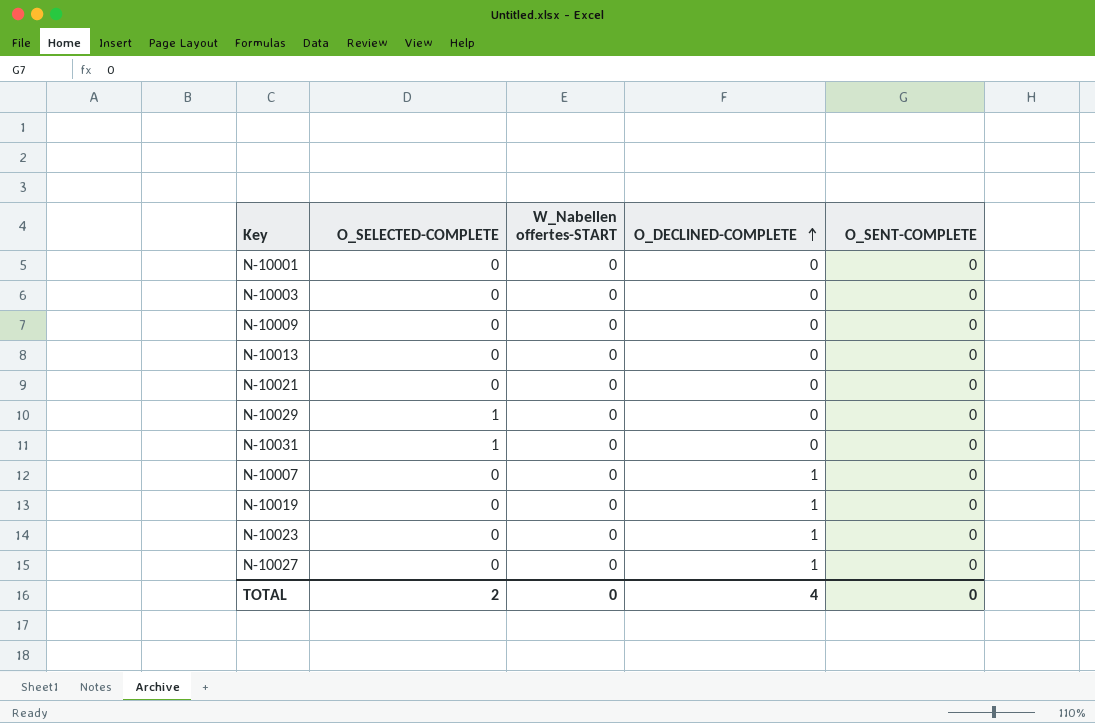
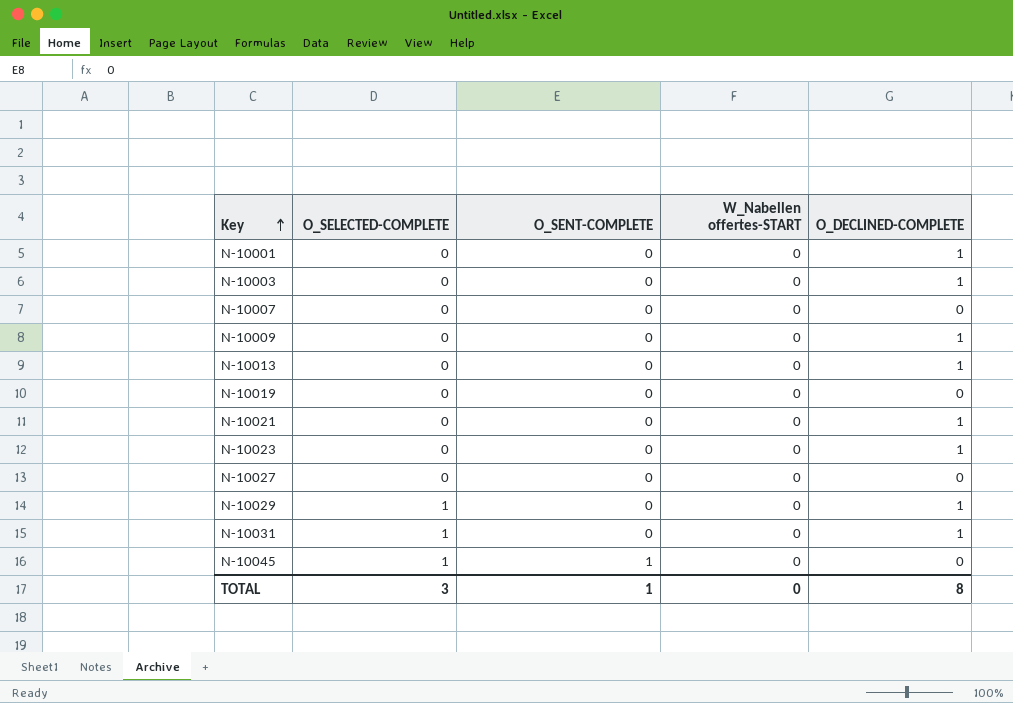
row order: O_DECLINED-COMPLETE ascending -> Key ascending
column O_SENT-COMPLETE | position: 5 -> 3
N-10001 | O_DECLINED-COMPLETE: 0 -> 1
N-10003 | O_DECLINED-COMPLETE: 0 -> 1
N-10007 | O_DECLINED-COMPLETE: 1 -> 0
N-10009 | O_DECLINED-COMPLETE: 0 -> 1
N-10013 | O_DECLINED-COMPLETE: 0 -> 1
N-10019 | O_DECLINED-COMPLETE: 1 -> 0
N-10021 | O_DECLINED-COMPLETE: 0 -> 1
N-10027 | O_DECLINED-COMPLETE: 1 -> 0
N-10029 | O_DECLINED-COMPLETE: 0 -> 1
N-10031 | O_DECLINED-COMPLETE: 0 -> 1
row N-10045: none -> 1 | 1 | 0 | 0
TOTAL | O_SELECTED-COMPLETE: 2 -> 3
TOTAL | O_SENT-COMPLETE: 0 -> 1
TOTAL | O_DECLINED-COMPLETE: 4 -> 8

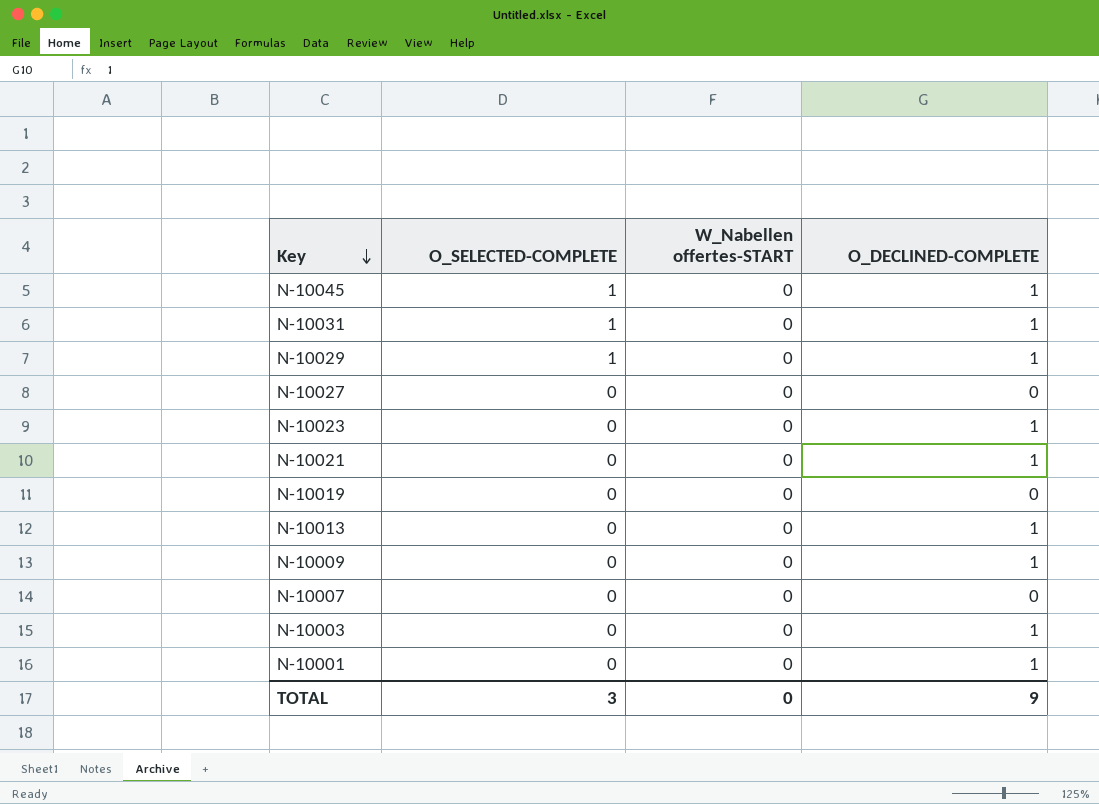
row order: Key ascending -> Key descending
column O_SENT-COMPLETE | position: 3 -> none
N-10045 | O_DECLINED-COMPLETE: 0 -> 1
TOTAL | O_DECLINED-COMPLETE: 8 -> 9

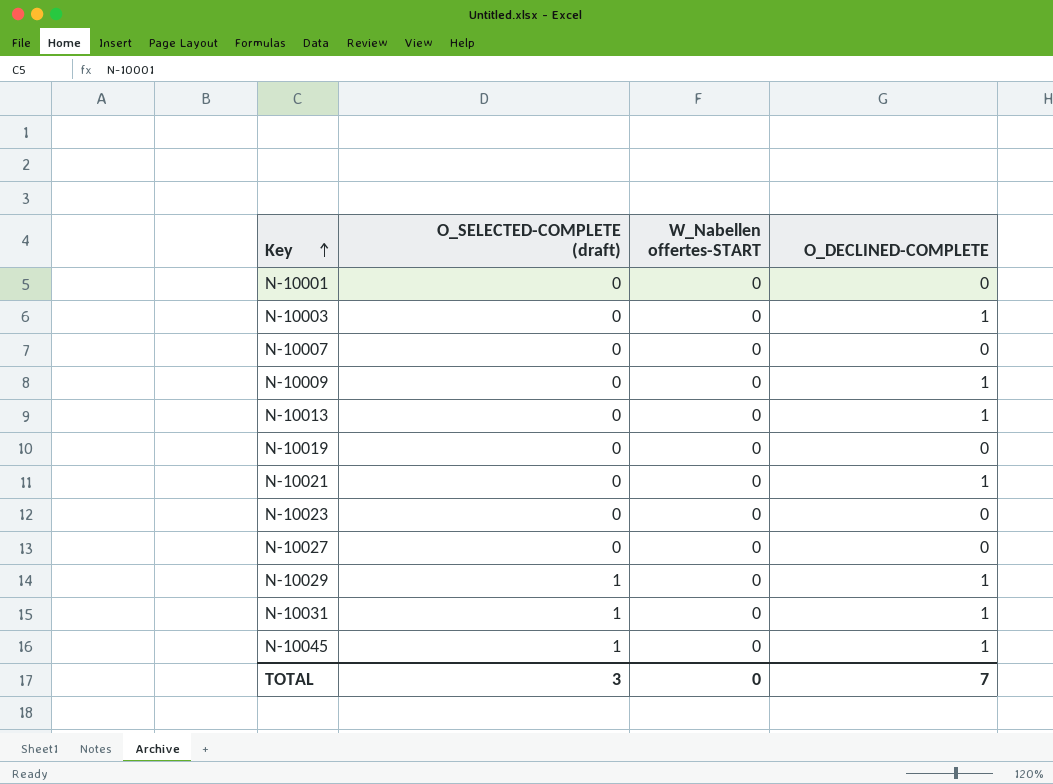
row order: Key descending -> Key ascending
column name: O_SELECTED-COMPLETE -> O_SELECTED-COMPLETE (draft)
N-10001 | O_DECLINED-COMPLETE: 1 -> 0
N-10023 | O_DECLINED-COMPLETE: 1 -> 0
TOTAL | O_DECLINED-COMPLETE: 9 -> 7

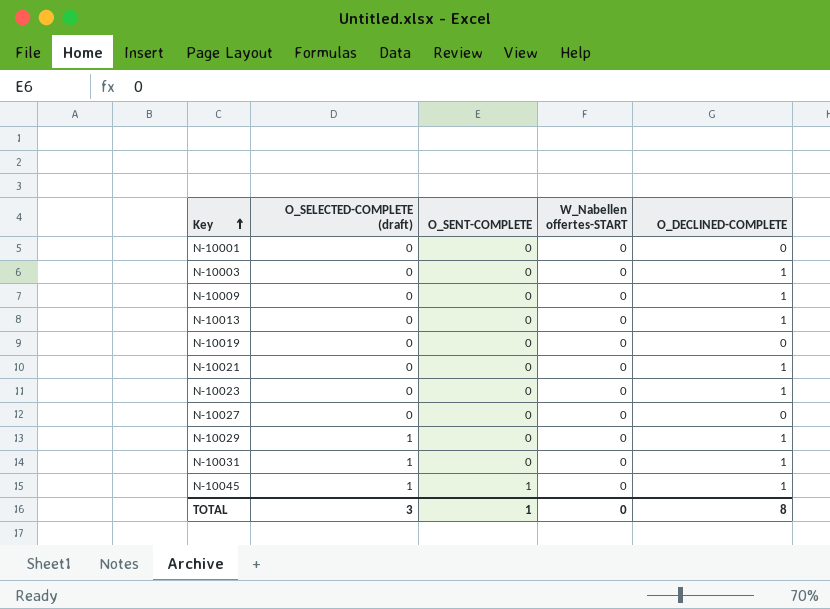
column O_SENT-COMPLETE | position: none -> 3
row N-10007: 0 | 0 | 0 -> none
N-10023 | O_DECLINED-COMPLETE: 0 -> 1
TOTAL | O_DECLINED-COMPLETE: 7 -> 8

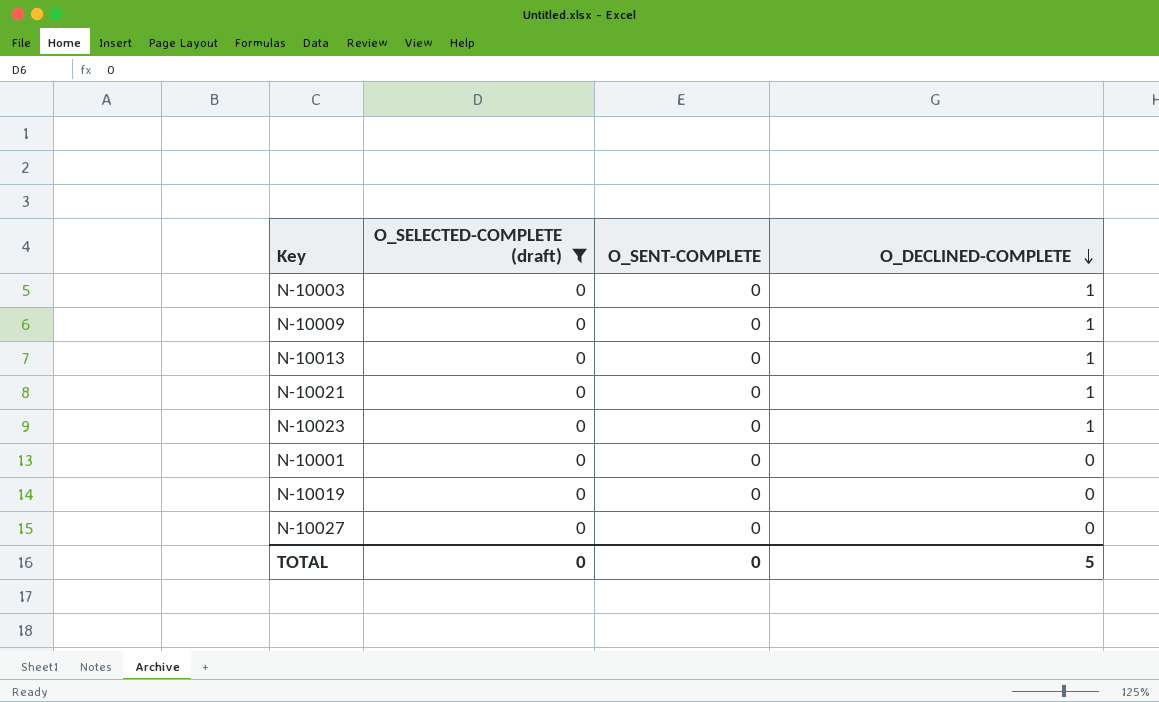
filter: none -> O_SELECTED-COMPLETE (draft) = 0
row order: Key ascending -> O_DECLINED-COMPLETE descending
column W_Nabellen offertes-START | position: 4 -> none
TOTAL | O_SELECTED-COMPLETE (draft): 3 -> 0
TOTAL | O_SENT-COMPLETE: 1 -> 0
TOTAL | O_DECLINED-COMPLETE: 8 -> 5

